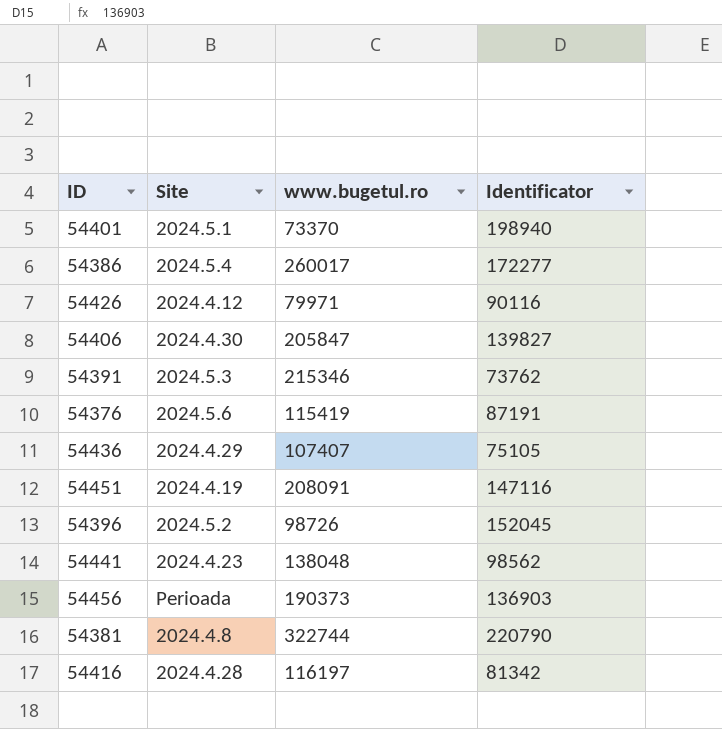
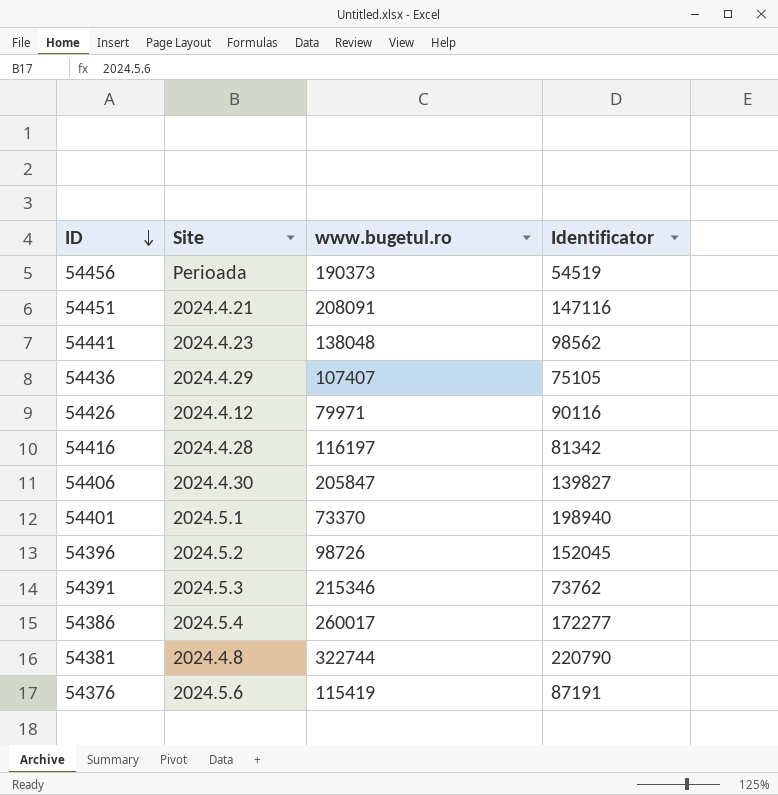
row order: none -> ID descending
54456 | Identificator: 136903 -> 54519
54451 | Site: 2024.4.19 -> 2024.4.21

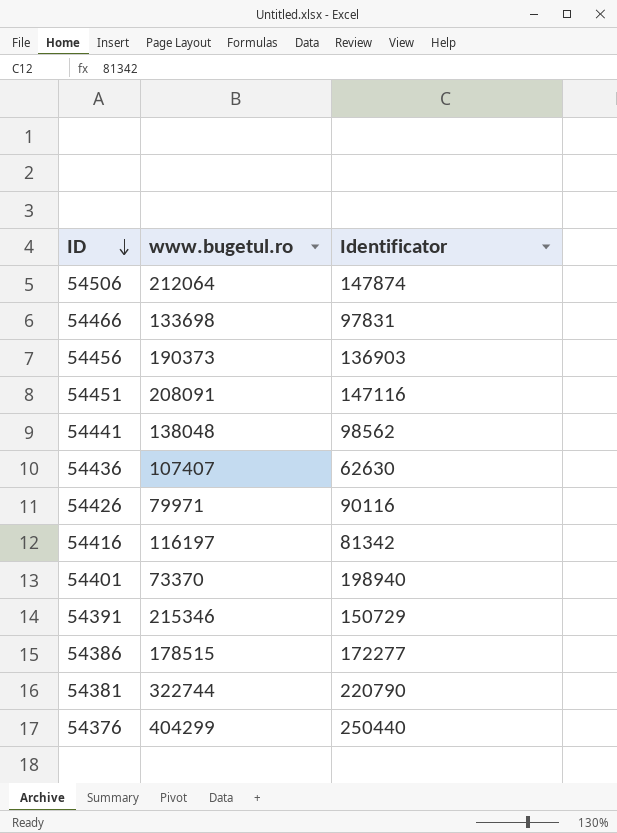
column Site | position: 2 -> none
row 54406: 2024.4.30 | 205847 | 139827 -> none
row 54396: 2024.5.2 | 98726 | 152045 -> none
row 54506: none -> 212064 | 147874
row 54466: none -> 133698 | 97831
54456 | Identificator: 54519 -> 136903
54436 | Identificator: 75105 -> 62630
54391 | Identificator: 73762 -> 150729
54386 | www.bugetul.ro: 260017 -> 178515
54376 | www.bugetul.ro: 115419 -> 404299
54376 | Identificator: 87191 -> 250440

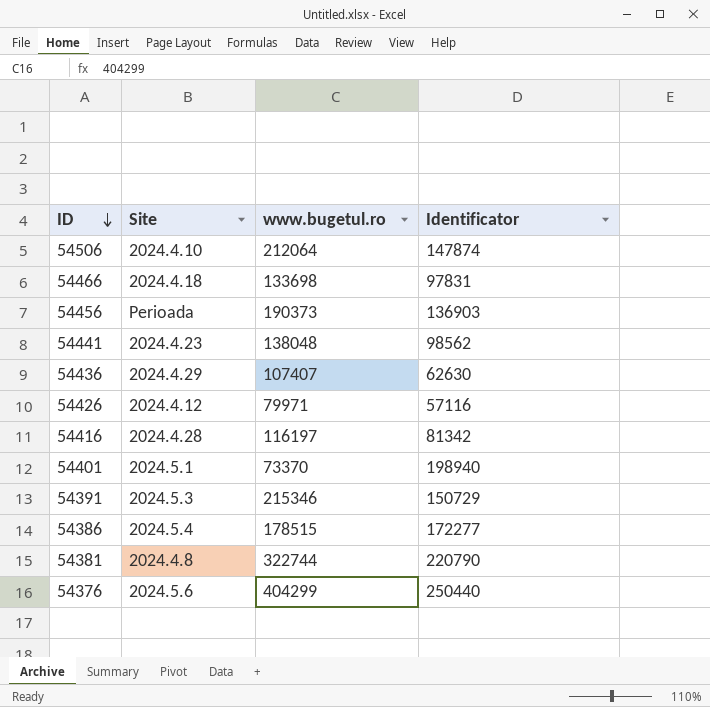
column Site | position: none -> 2
row 54451: 208091 | 147116 -> none
54426 | Identificator: 90116 -> 57116

